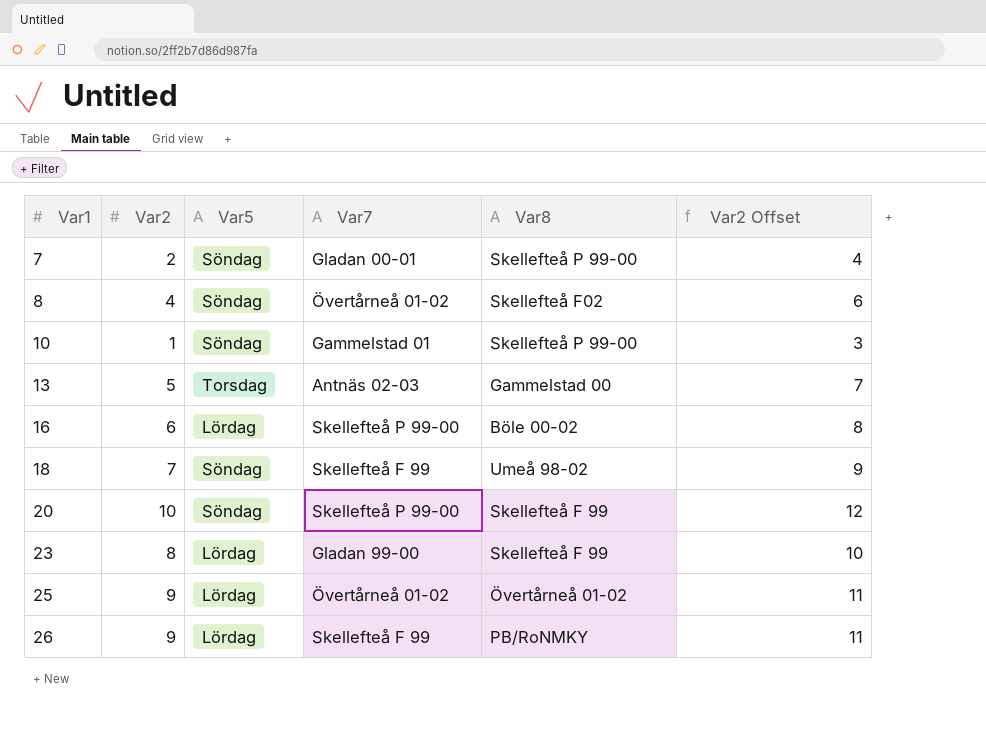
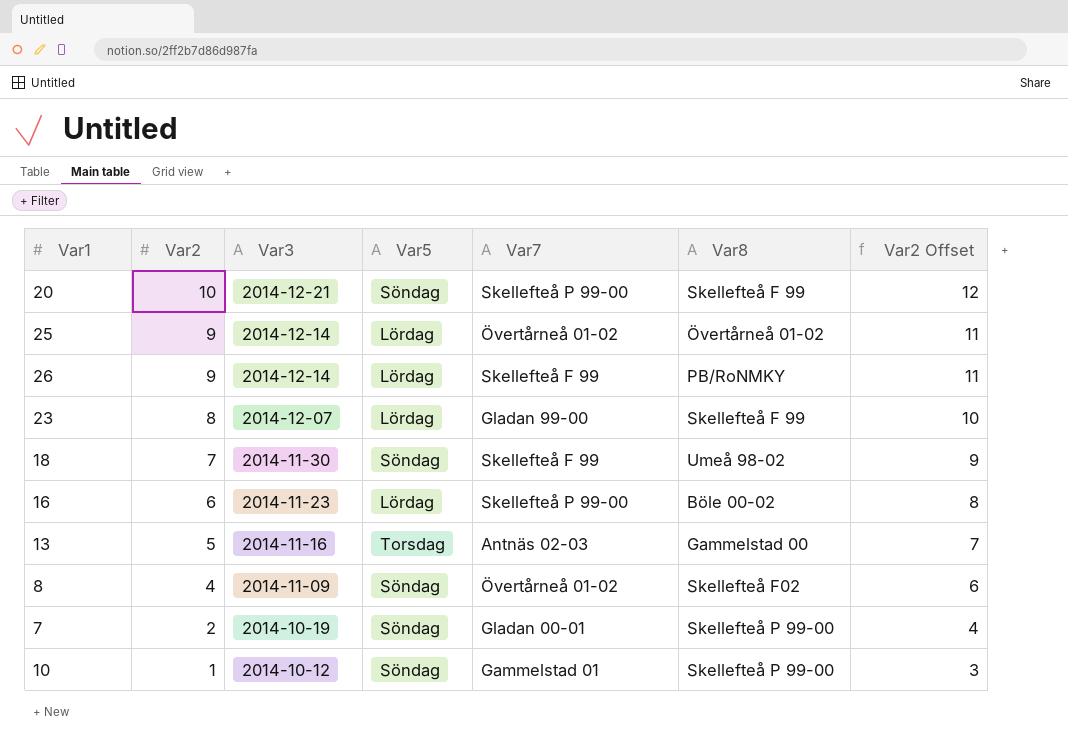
row order: Var1 ascending -> Var2 descending
column Var3 | position: none -> 3

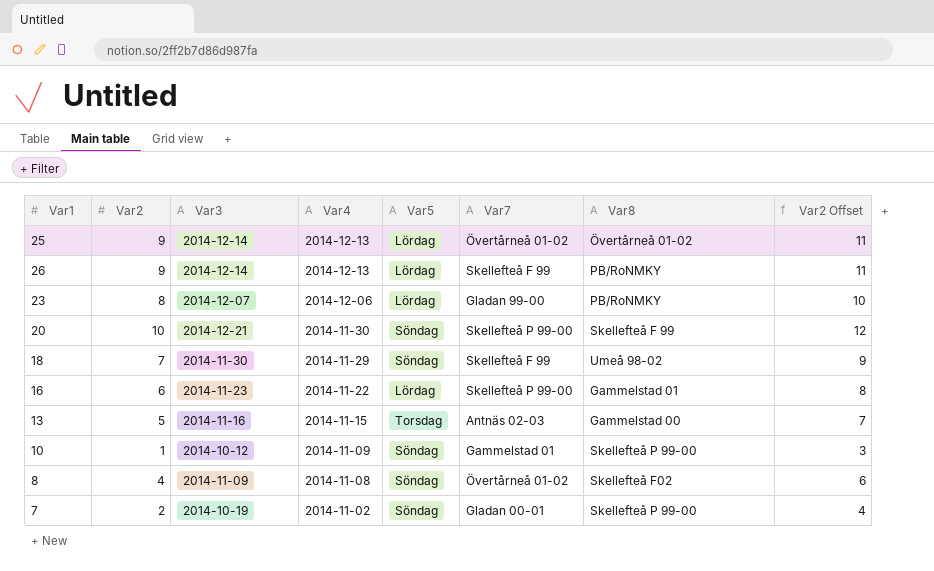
row order: Var2 descending -> Var4 descending
column Var4 | position: none -> 4
23 | Var8: Skellefteå F 99 -> PB/RoNMKY
16 | Var8: Böle 00-02 -> Gammelstad 01

